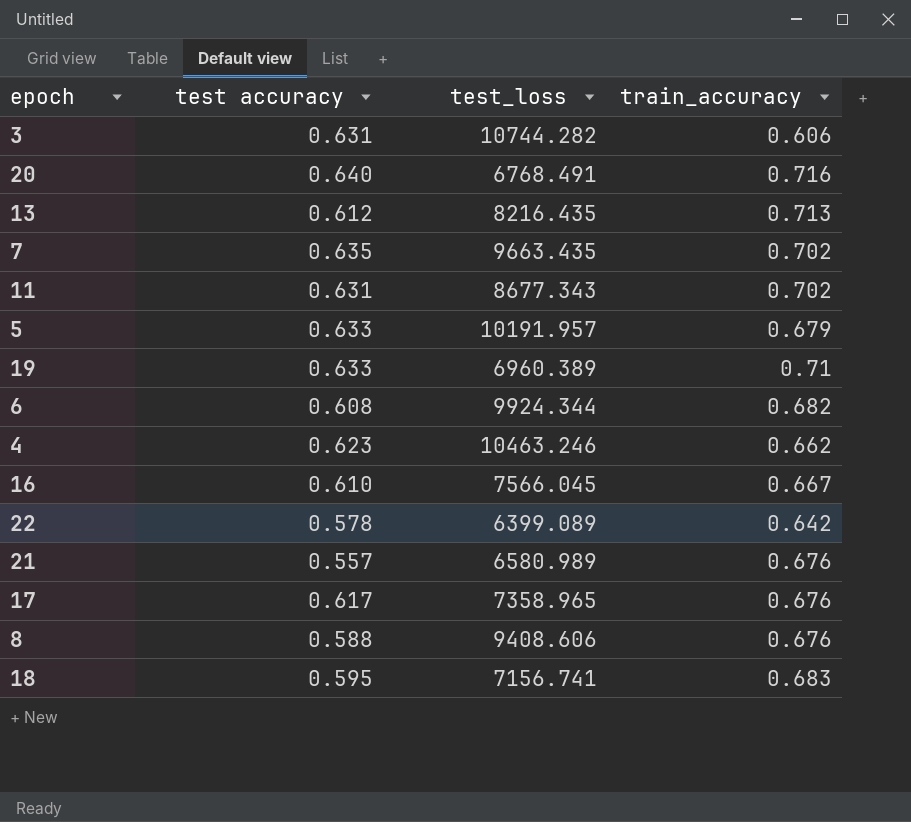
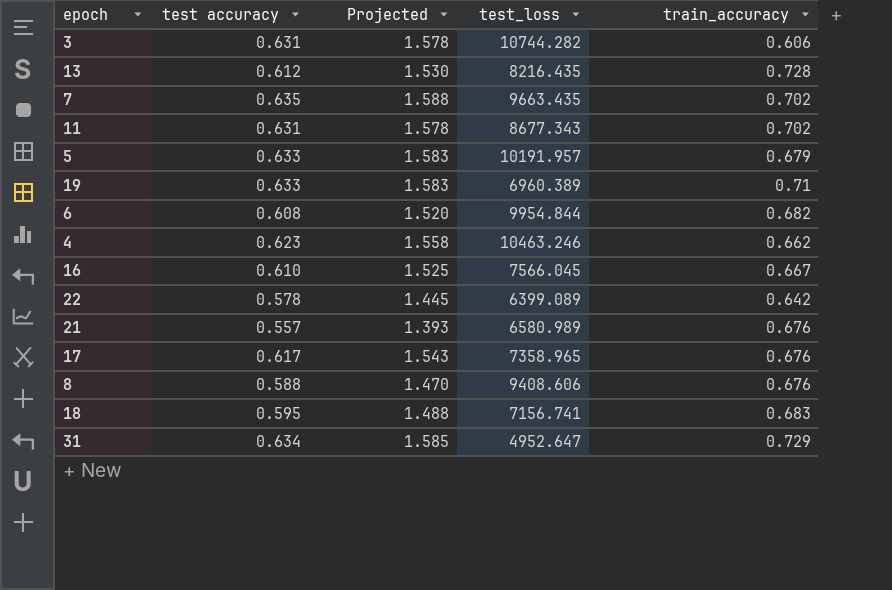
column Projected | formula: none -> [test accuracy] * 2.5
row 20: 0.640 | 6768.491 | 0.716 -> none
13 | train_accuracy: 0.713 -> 0.728
6 | test_loss: 9924.344 -> 9954.844
row 31: none -> 0.634 | 1.585 | 4952.647 | 0.729

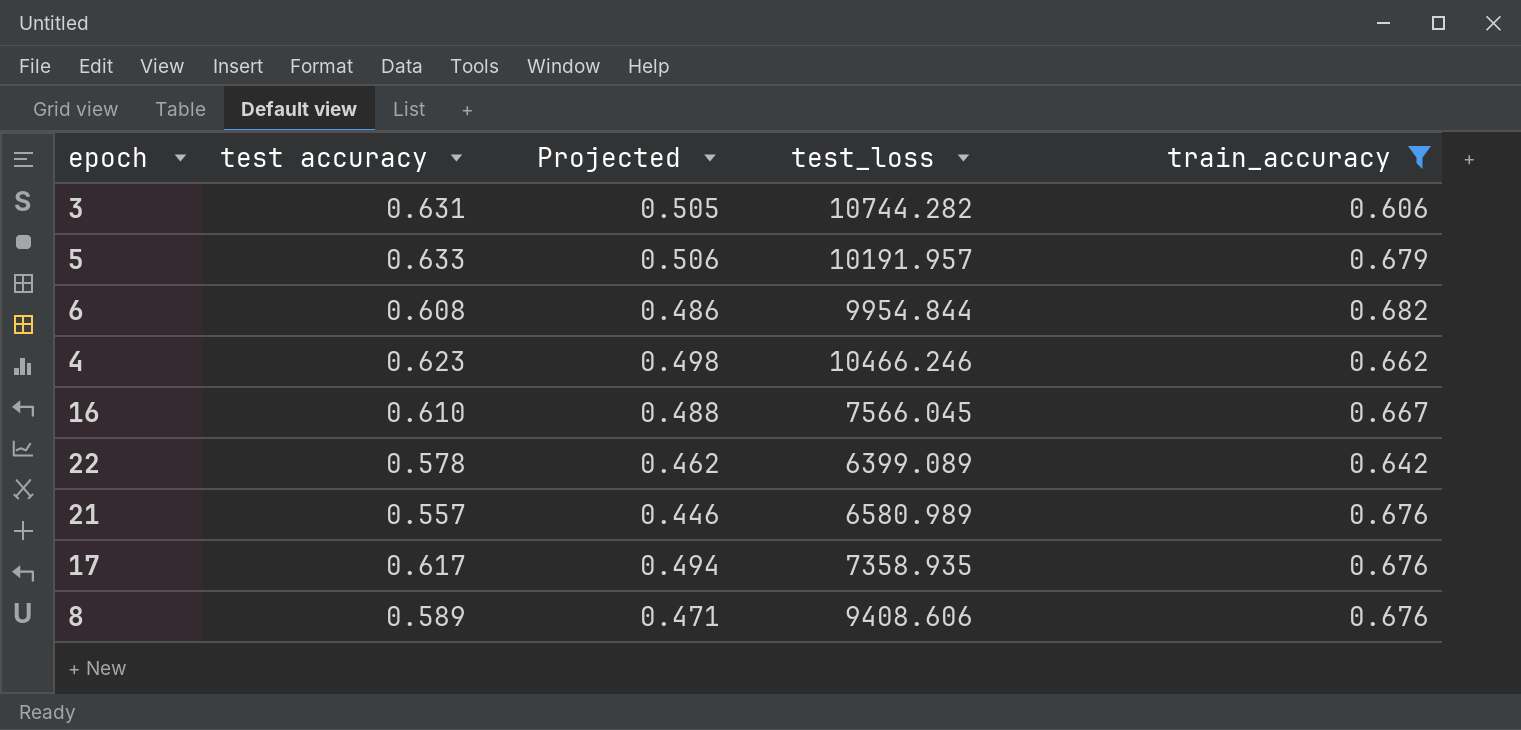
filter: none -> train_accuracy <= 0.682
column Projected | formula: [test accuracy] * 2.5 -> [test accuracy] * 0.8
4 | test_loss: 10463.246 -> 10466.246
17 | test_loss: 7358.965 -> 7358.935
8 | test accuracy: 0.588 -> 0.589

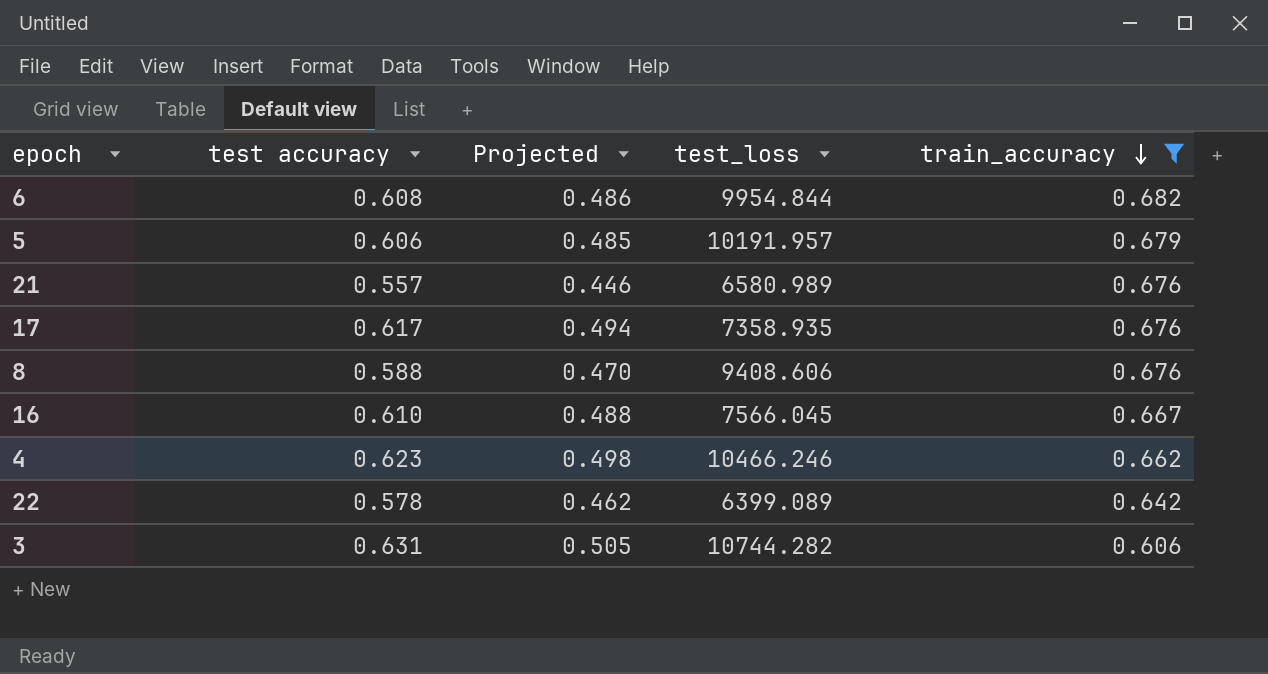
row order: none -> train_accuracy descending
5 | test accuracy: 0.633 -> 0.606
5 | Projected: 0.506 -> 0.485
8 | test accuracy: 0.589 -> 0.588
8 | Projected: 0.471 -> 0.470

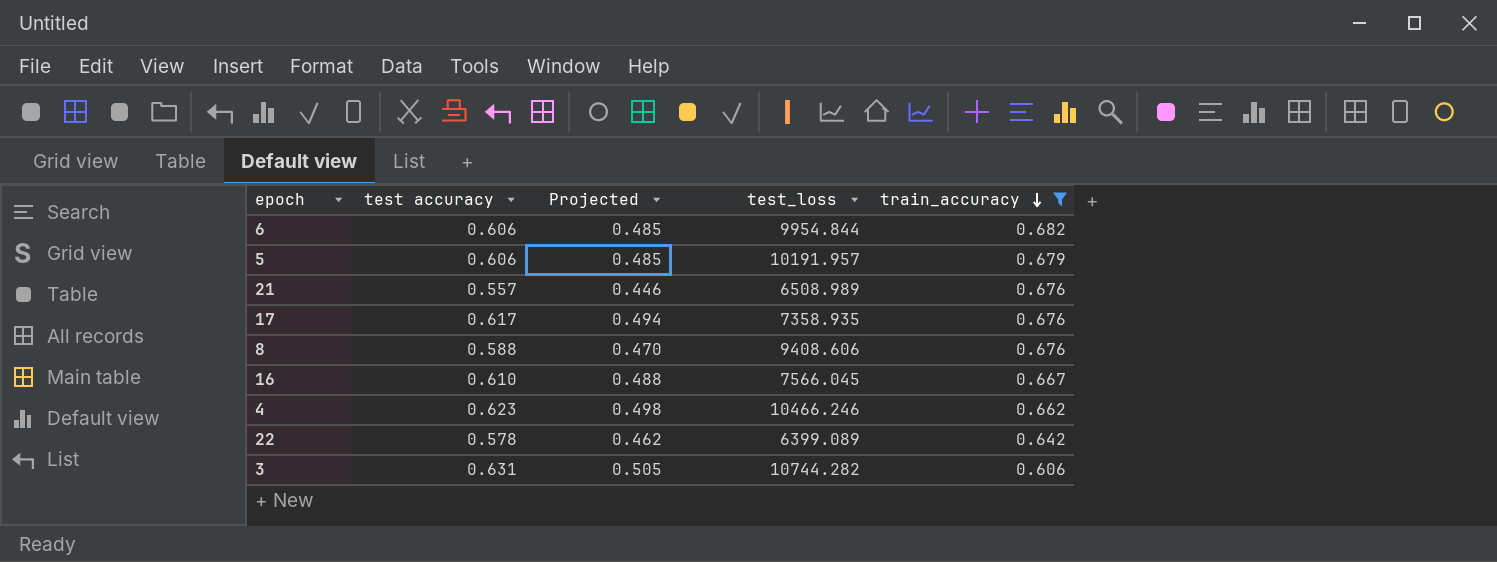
6 | test accuracy: 0.608 -> 0.606
6 | Projected: 0.486 -> 0.485
21 | test_loss: 6580.989 -> 6508.989

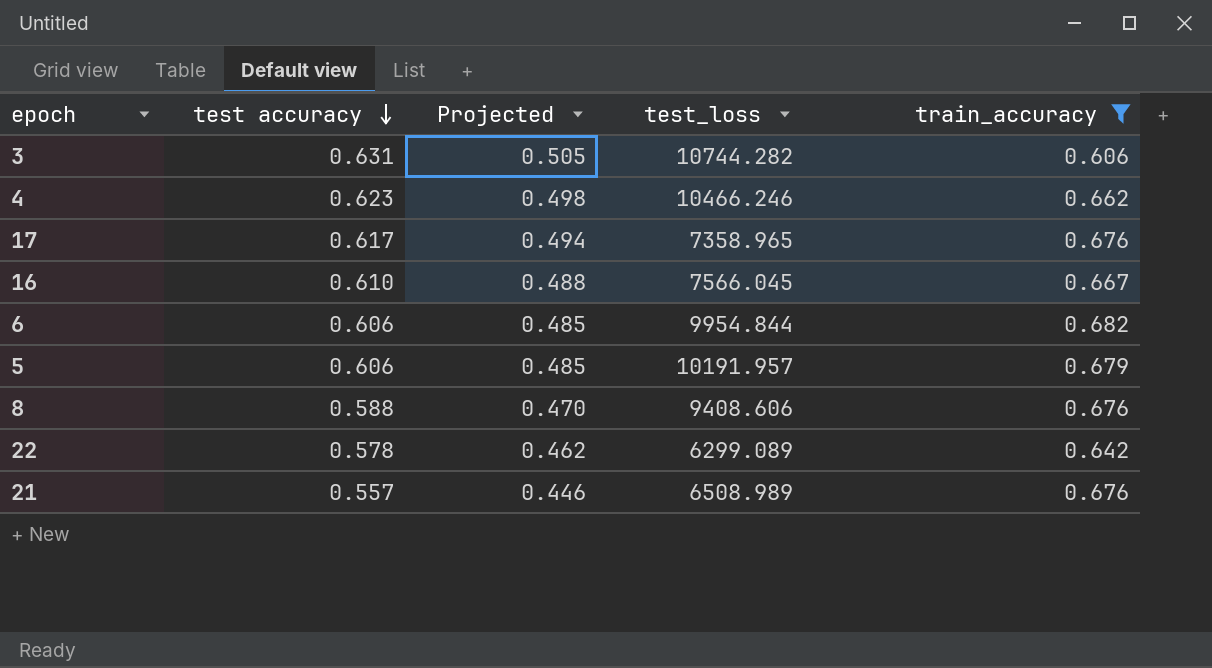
row order: train_accuracy descending -> test accuracy descending
17 | test_loss: 7358.935 -> 7358.965
22 | test_loss: 6399.089 -> 6299.089

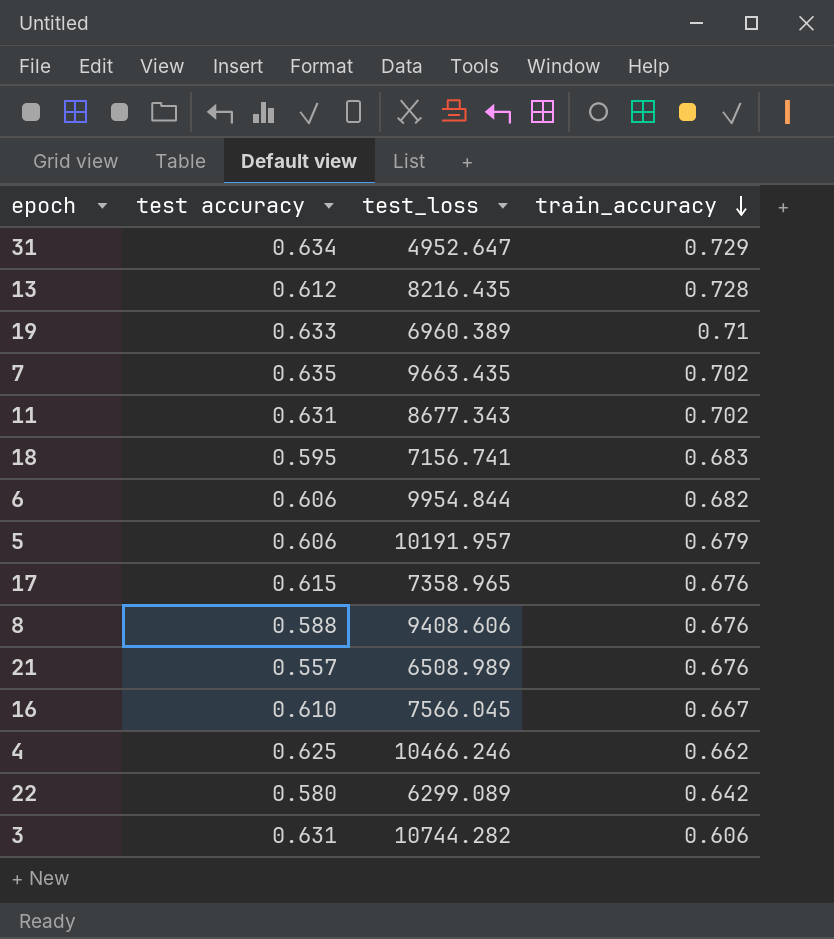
filter: train_accuracy <= 0.682 -> none
row order: test accuracy descending -> train_accuracy descending
column Projected | formula: [test accuracy] * 0.8 -> none
17 | test accuracy: 0.617 -> 0.615
4 | test accuracy: 0.623 -> 0.625
22 | test accuracy: 0.578 -> 0.580

